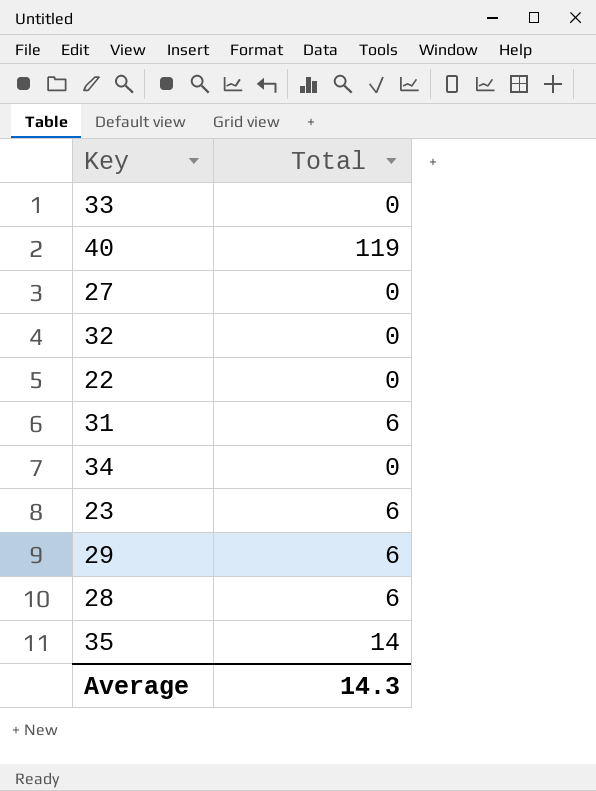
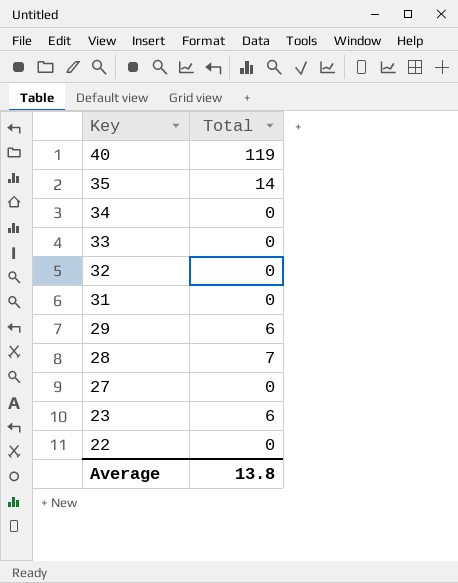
row order: none -> Key descending
31 | Total: 6 -> 0
28 | Total: 6 -> 7
Average | Total: 14.3 -> 13.8

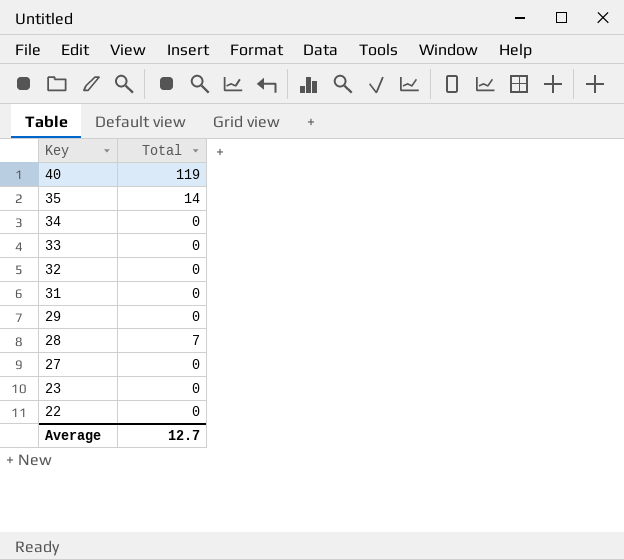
29 | Total: 6 -> 0
23 | Total: 6 -> 0
Average | Total: 13.8 -> 12.7

